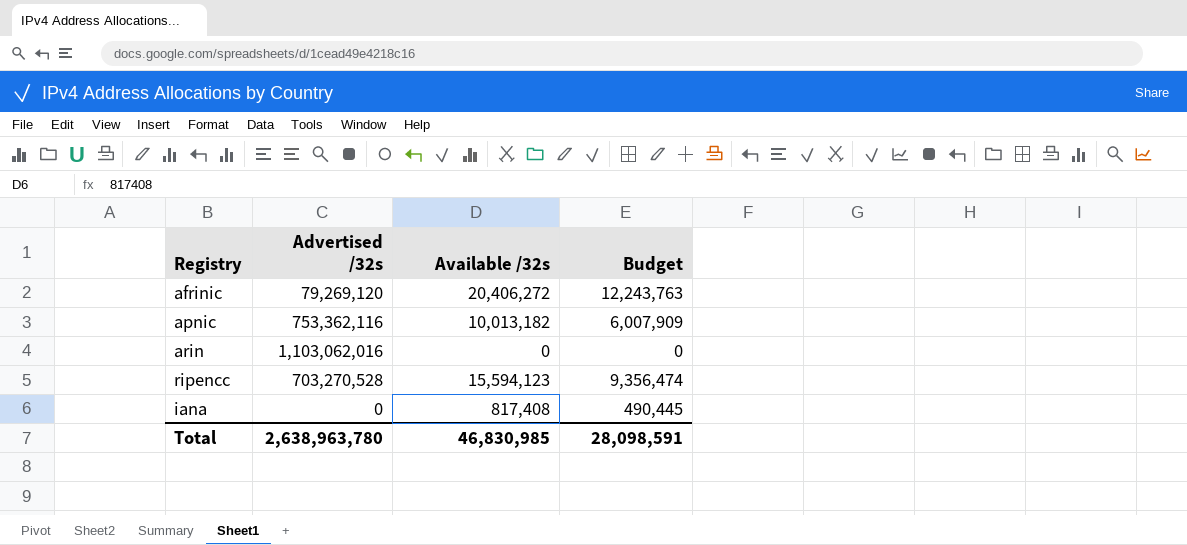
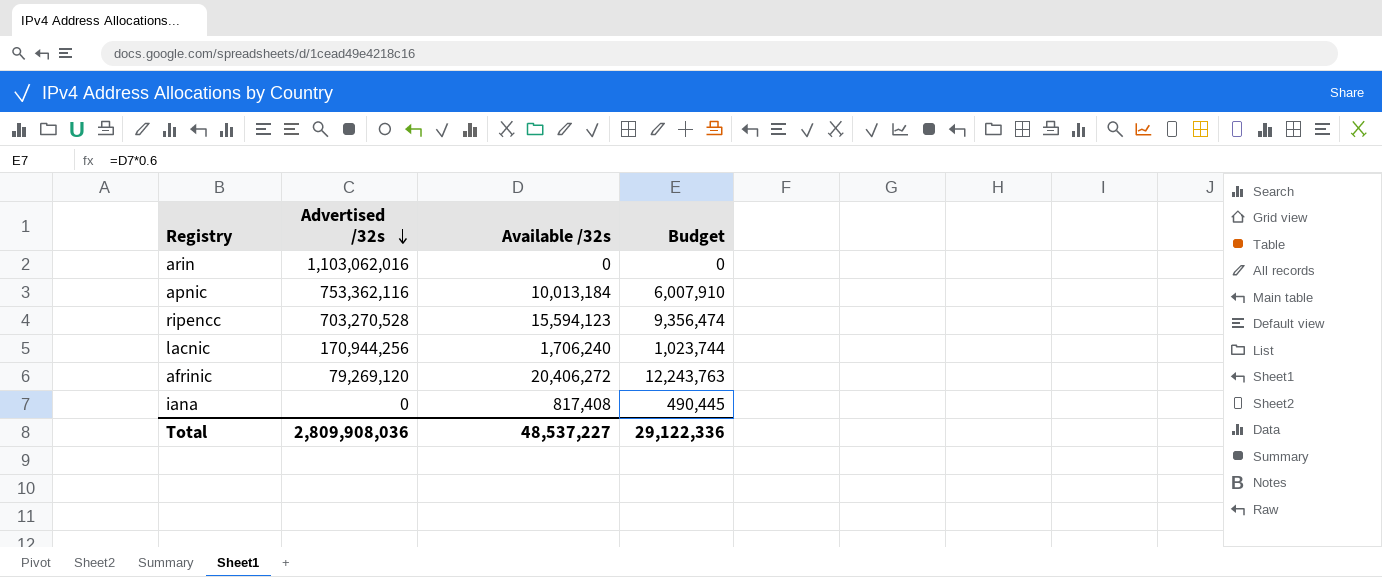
row order: none -> Advertised /32s descending
apnic | Available /32s: 10,013,182 -> 10,013,184
apnic | Budget: 6,007,909 -> 6,007,910
row lacnic: none -> 170,944,256 | 1,706,240 | 1,023,744
Total | Advertised /32s: 2,638,963,780 -> 2,809,908,036
Total | Available /32s: 46,830,985 -> 48,537,227
Total | Budget: 28,098,591 -> 29,122,336

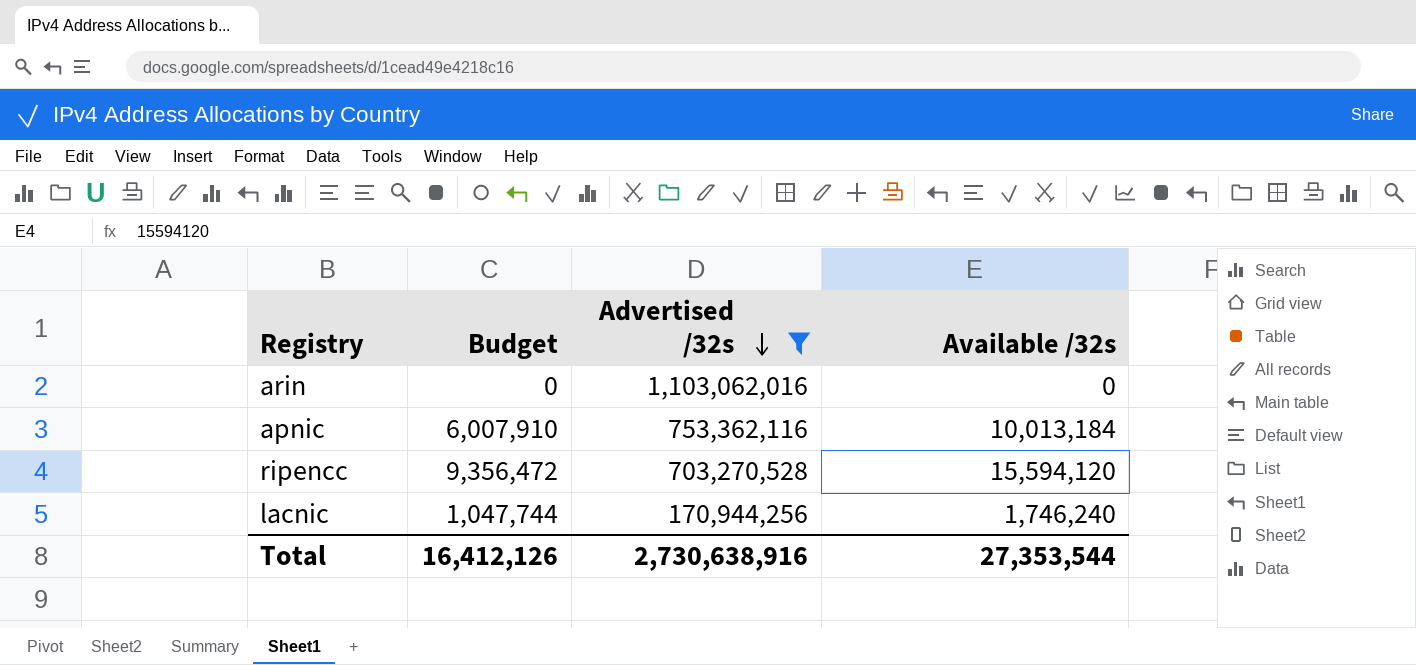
filter: none -> Advertised /32s >= 170,944,256
column Budget | position: 4 -> 2
ripencc | Budget: 9,356,474 -> 9,356,472
ripencc | Available /32s: 15,594,123 -> 15,594,120
lacnic | Budget: 1,023,744 -> 1,047,744
lacnic | Available /32s: 1,706,240 -> 1,746,240
Total | Budget: 29,122,336 -> 16,412,126
Total | Advertised /32s: 2,809,908,036 -> 2,730,638,916
Total | Available /32s: 48,537,227 -> 27,353,544

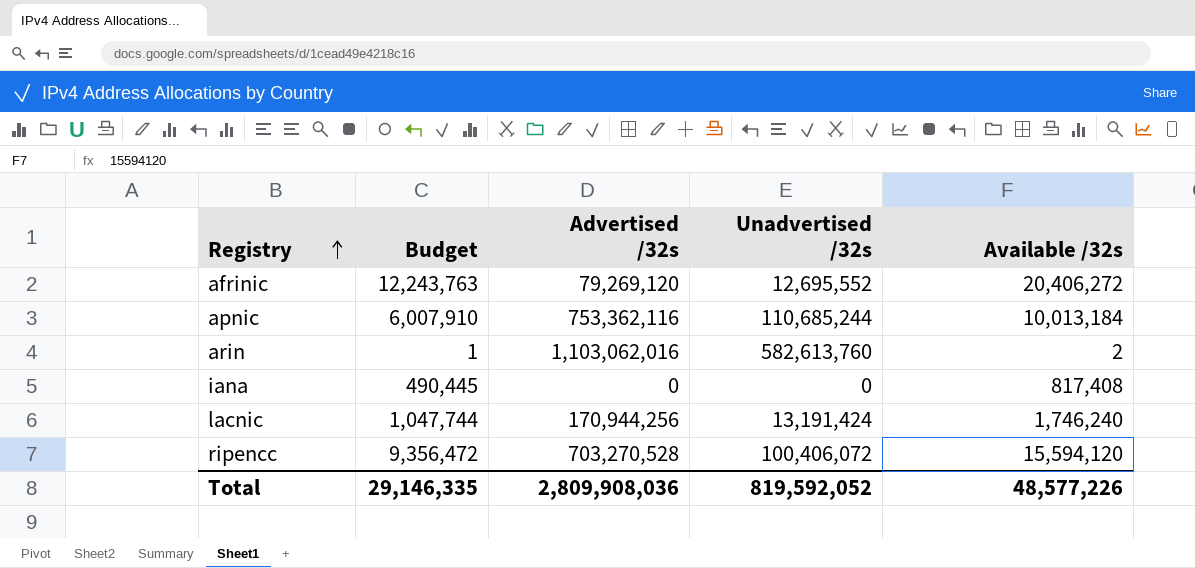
filter: Advertised /32s >= 170,944,256 -> none
row order: Advertised /32s descending -> Registry ascending
column Unadvertised /32s | position: none -> 4
arin | Budget: 0 -> 1
arin | Available /32s: 0 -> 2
Total | Budget: 16,412,126 -> 29,146,335
Total | Advertised /32s: 2,730,638,916 -> 2,809,908,036
Total | Available /32s: 27,353,544 -> 48,577,226

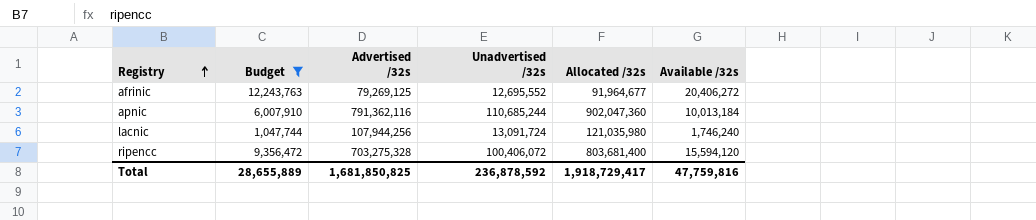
filter: none -> Budget >= 1,047,744
column Allocated /32s | formula: none -> [Advertised /32s] + [Unadvertised /32s]
afrinic | Advertised /32s: 79,269,120 -> 79,269,125
apnic | Advertised /32s: 753,362,116 -> 791,362,116
lacnic | Advertised /32s: 170,944,256 -> 107,944,256
lacnic | Unadvertised /32s: 13,191,424 -> 13,091,724
ripencc | Advertised /32s: 703,270,528 -> 703,275,328
Total | Budget: 29,146,335 -> 28,655,889
Total | Advertised /32s: 2,809,908,036 -> 1,681,850,825
Total | Unadvertised /32s: 819,592,052 -> 236,878,592
Total | Available /32s: 48,577,226 -> 47,759,816

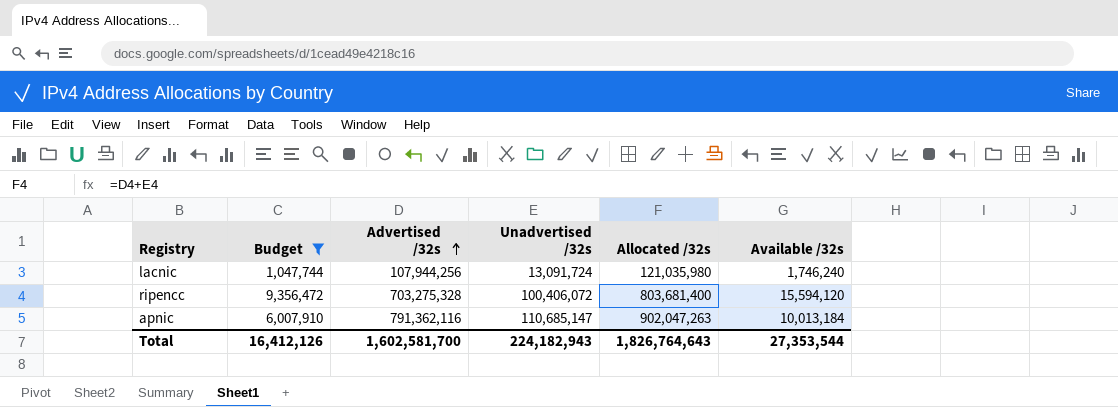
row order: Registry ascending -> Advertised /32s ascending
row afrinic: 12,243,763 | 79,269,125 | 12,695,552 | 91,964,677 | 20,406,272 -> none
apnic | Unadvertised /32s: 110,685,244 -> 110,685,147
apnic | Allocated /32s: 902,047,360 -> 902,047,263
Total | Budget: 28,655,889 -> 16,412,126
Total | Advertised /32s: 1,681,850,825 -> 1,602,581,700
Total | Unadvertised /32s: 236,878,592 -> 224,182,943
Total | Allocated /32s: 1,918,729,417 -> 1,826,764,643
Total | Available /32s: 47,759,816 -> 27,353,544

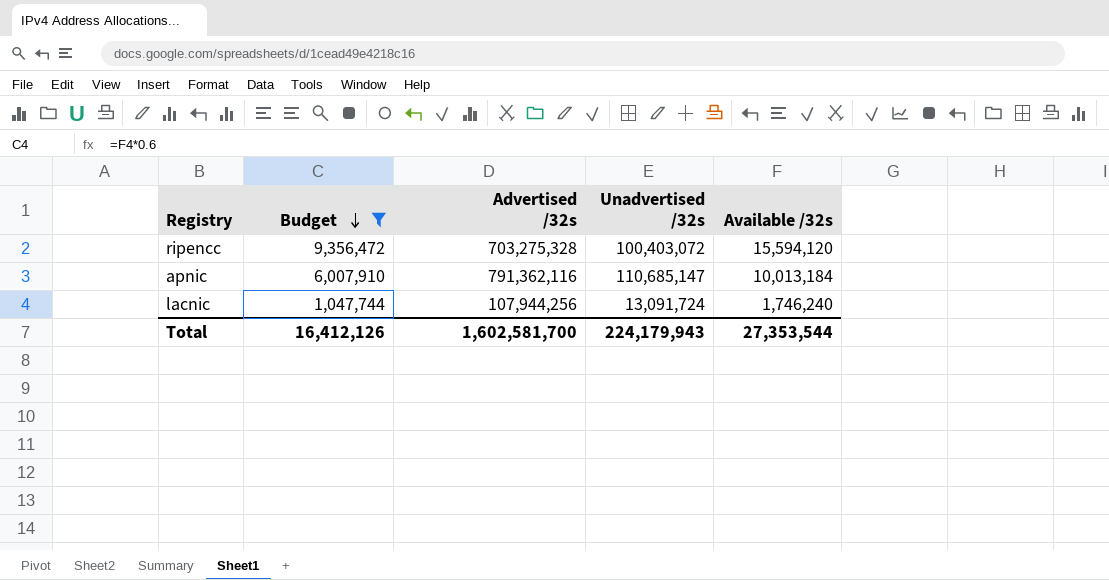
row order: Advertised /32s ascending -> Budget descending
column Allocated /32s | formula: [Advertised /32s] + [Unadvertised /32s] -> none
ripencc | Unadvertised /32s: 100,406,072 -> 100,403,072
Total | Unadvertised /32s: 224,182,943 -> 224,179,943

